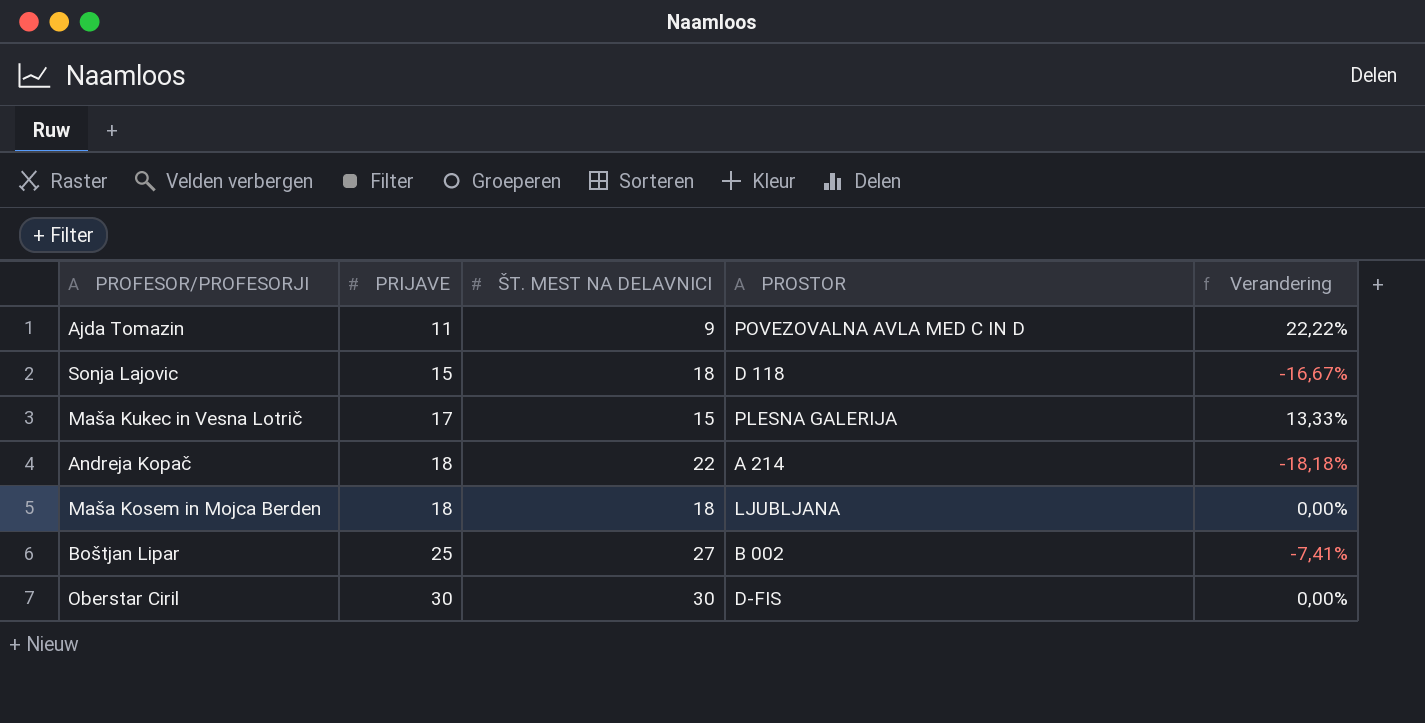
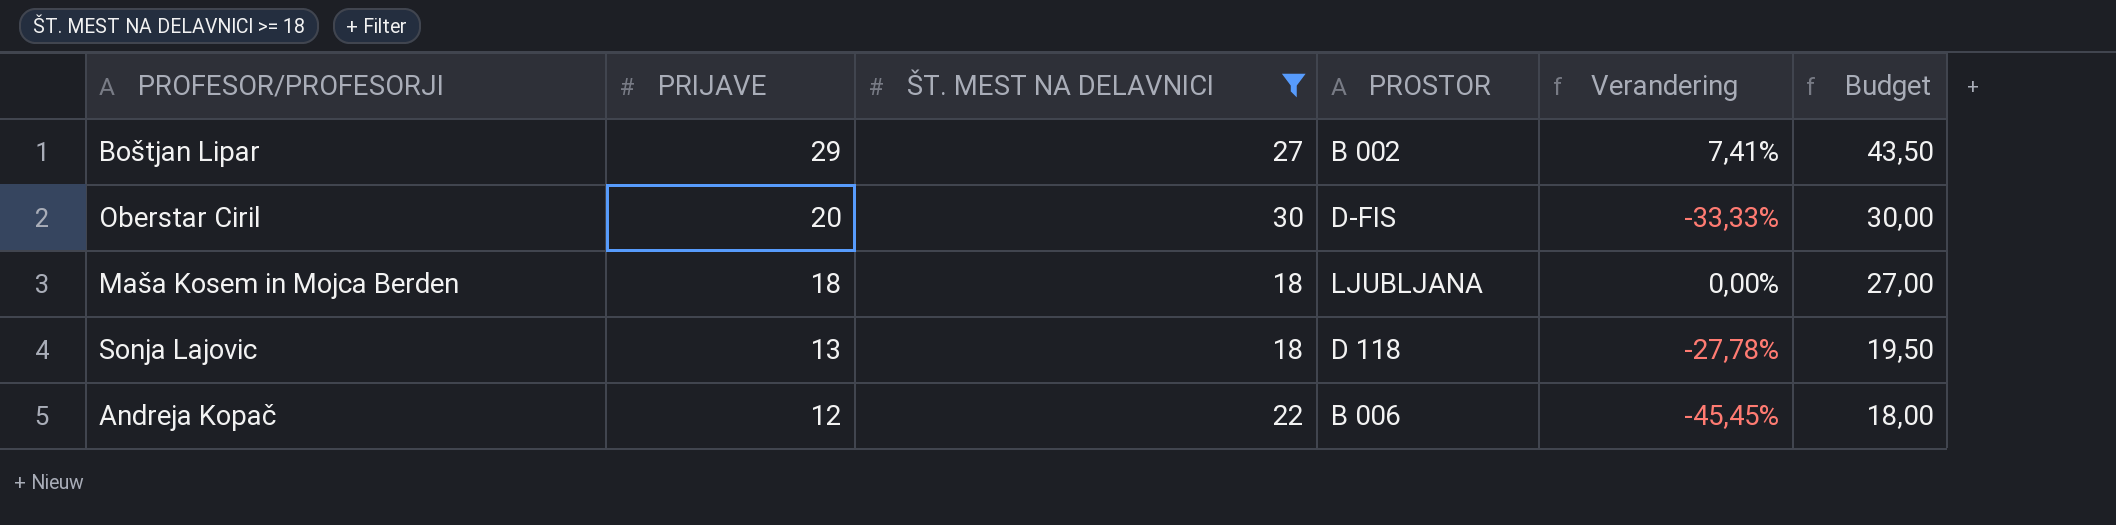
filter: none -> ŠT. MEST NA DELAVNICI >= 18
row order: PRIJAVE ascending -> PRIJAVE descending
column Budget | formula: none -> [PRIJAVE] * 1,5
Boštjan Lipar | PRIJAVE: 25 -> 29
Boštjan Lipar | Verandering: -7,41% -> 7,41%
Oberstar Ciril | PRIJAVE: 30 -> 20
Oberstar Ciril | Verandering: 0,00% -> -33,33%
Sonja Lajovic | PRIJAVE: 15 -> 13
Sonja Lajovic | Verandering: -16,67% -> -27,78%
Andreja Kopač | PRIJAVE: 18 -> 12
Andreja Kopač | PROSTOR: A 214 -> B 006
Andreja Kopač | Verandering: -18,18% -> -45,45%

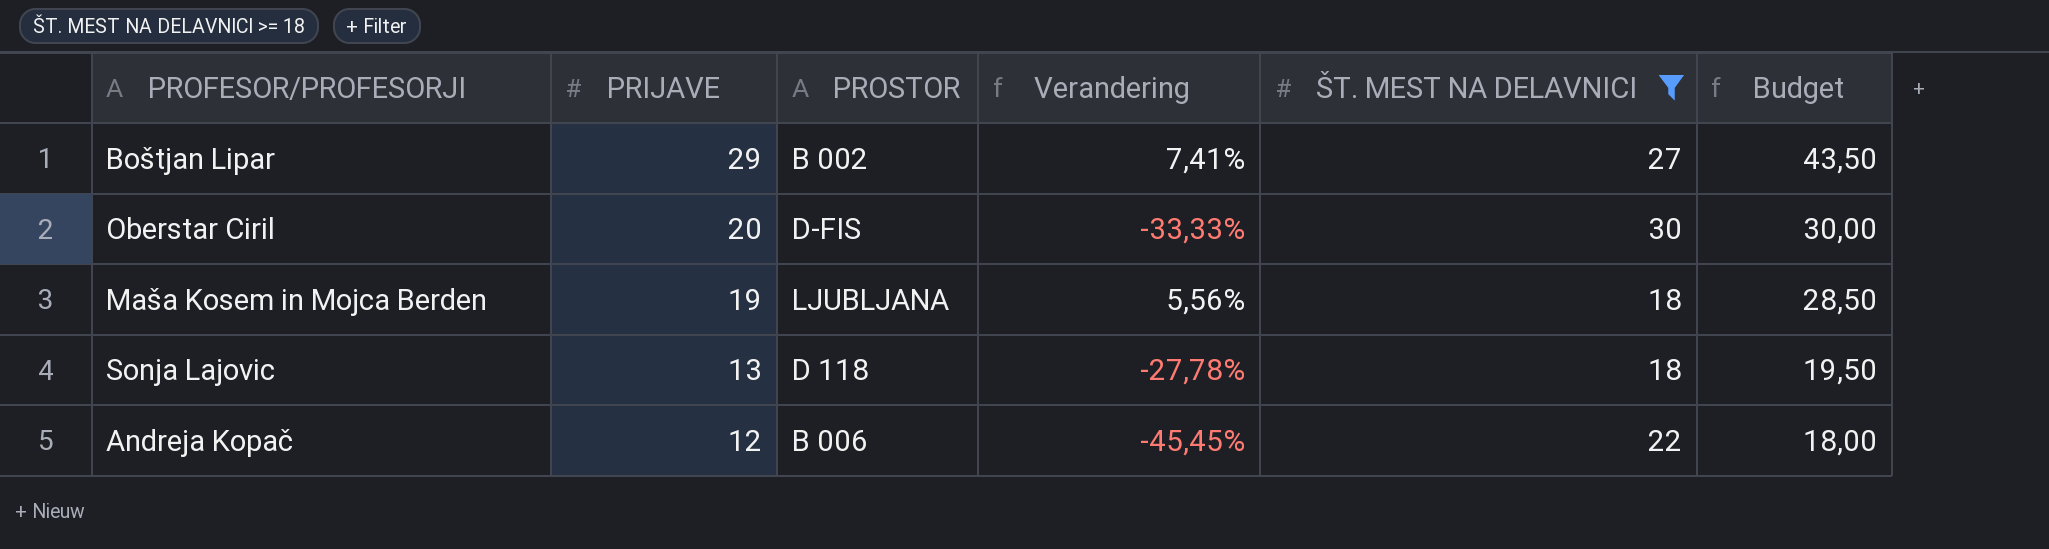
column ŠT. MEST NA DELAVNICI | position: 3 -> 5
Maša Kosem in Mojca Berden | PRIJAVE: 18 -> 19
Maša Kosem in Mojca Berden | Verandering: 0,00% -> 5,56%
Maša Kosem in Mojca Berden | Budget: 27,00 -> 28,50

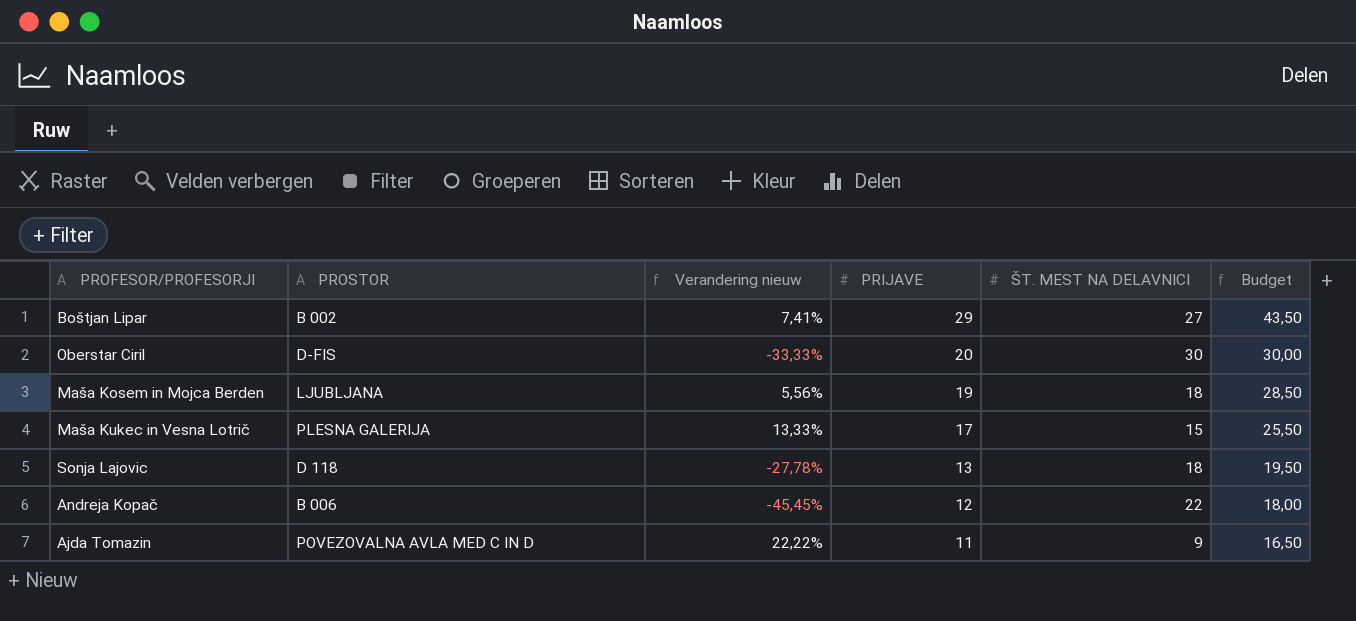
filter: ŠT. MEST NA DELAVNICI >= 18 -> none
column name: Verandering -> Verandering nieuw
column PRIJAVE | position: 2 -> 4

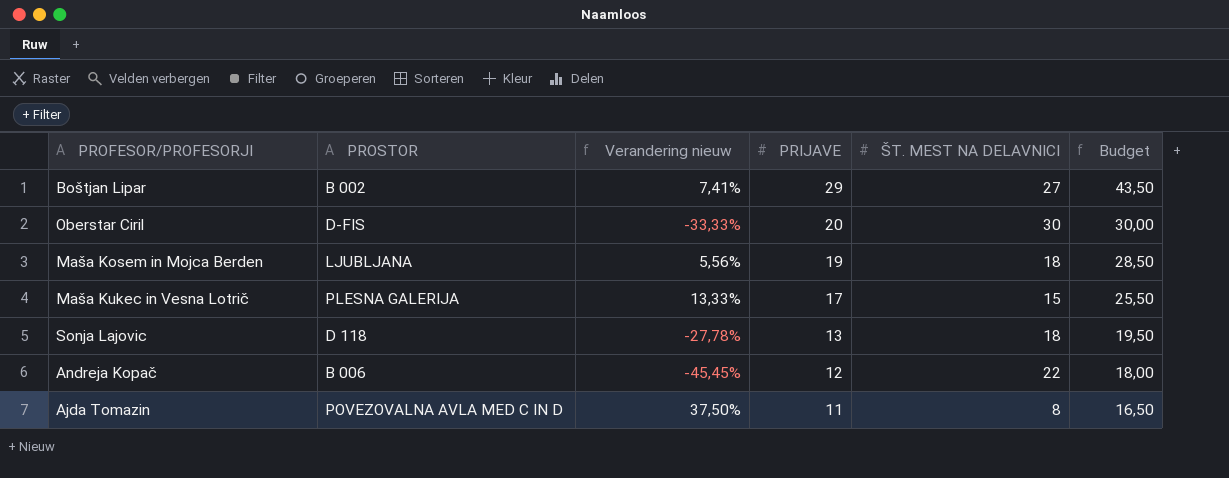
Ajda Tomazin | Verandering nieuw: 22,22% -> 37,50%
Ajda Tomazin | ŠT. MEST NA DELAVNICI: 9 -> 8

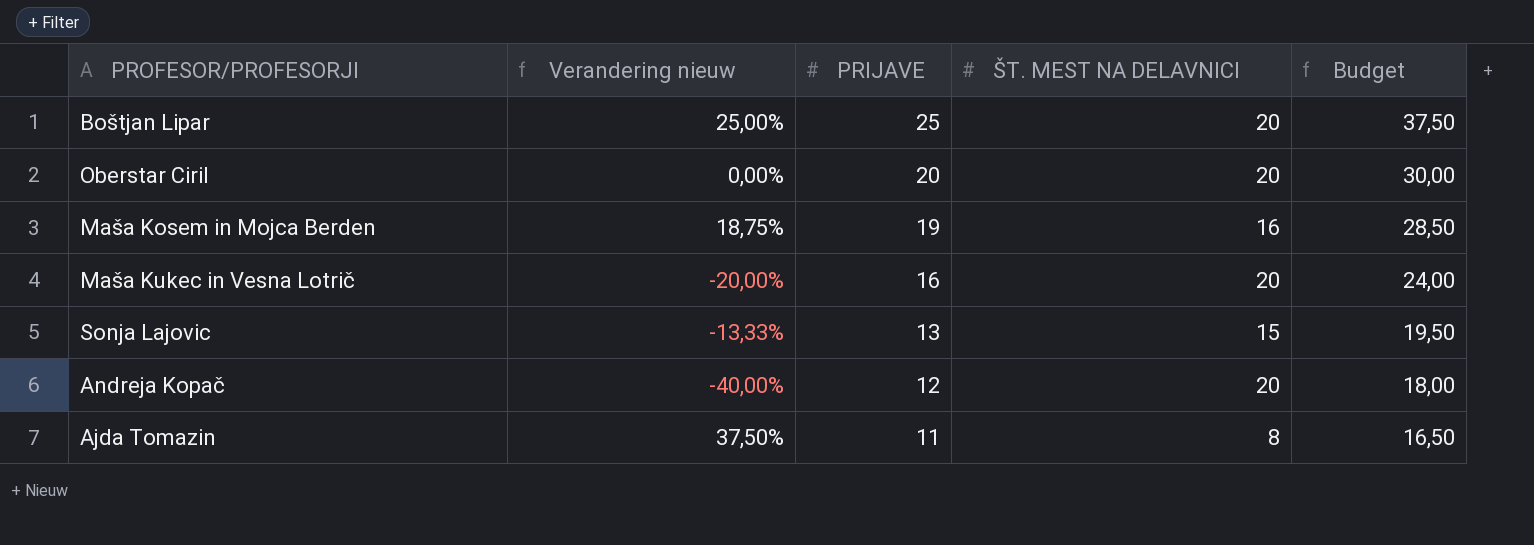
column PROSTOR | position: 2 -> none
Boštjan Lipar | Verandering nieuw: 7,41% -> 25,00%
Boštjan Lipar | PRIJAVE: 29 -> 25
Boštjan Lipar | ŠT. MEST NA DELAVNICI: 27 -> 20
Boštjan Lipar | Budget: 43,50 -> 37,50
Oberstar Ciril | Verandering nieuw: -33,33% -> 0,00%
Oberstar Ciril | ŠT. MEST NA DELAVNICI: 30 -> 20
Maša Kosem in Mojca Berden | Verandering nieuw: 5,56% -> 18,75%
Maša Kosem in Mojca Berden | ŠT. MEST NA DELAVNICI: 18 -> 16
Maša Kukec in Vesna Lotrič | Verandering nieuw: 13,33% -> -20,00%
Maša Kukec in Vesna Lotrič | PRIJAVE: 17 -> 16
Maša Kukec in Vesna Lotrič | ŠT. MEST NA DELAVNICI: 15 -> 20
Maša Kukec in Vesna Lotrič | Budget: 25,50 -> 24,00
Sonja Lajovic | Verandering nieuw: -27,78% -> -13,33%
Sonja Lajovic | ŠT. MEST NA DELAVNICI: 18 -> 15
Andreja Kopač | Verandering nieuw: -45,45% -> -40,00%
Andreja Kopač | ŠT. MEST NA DELAVNICI: 22 -> 20

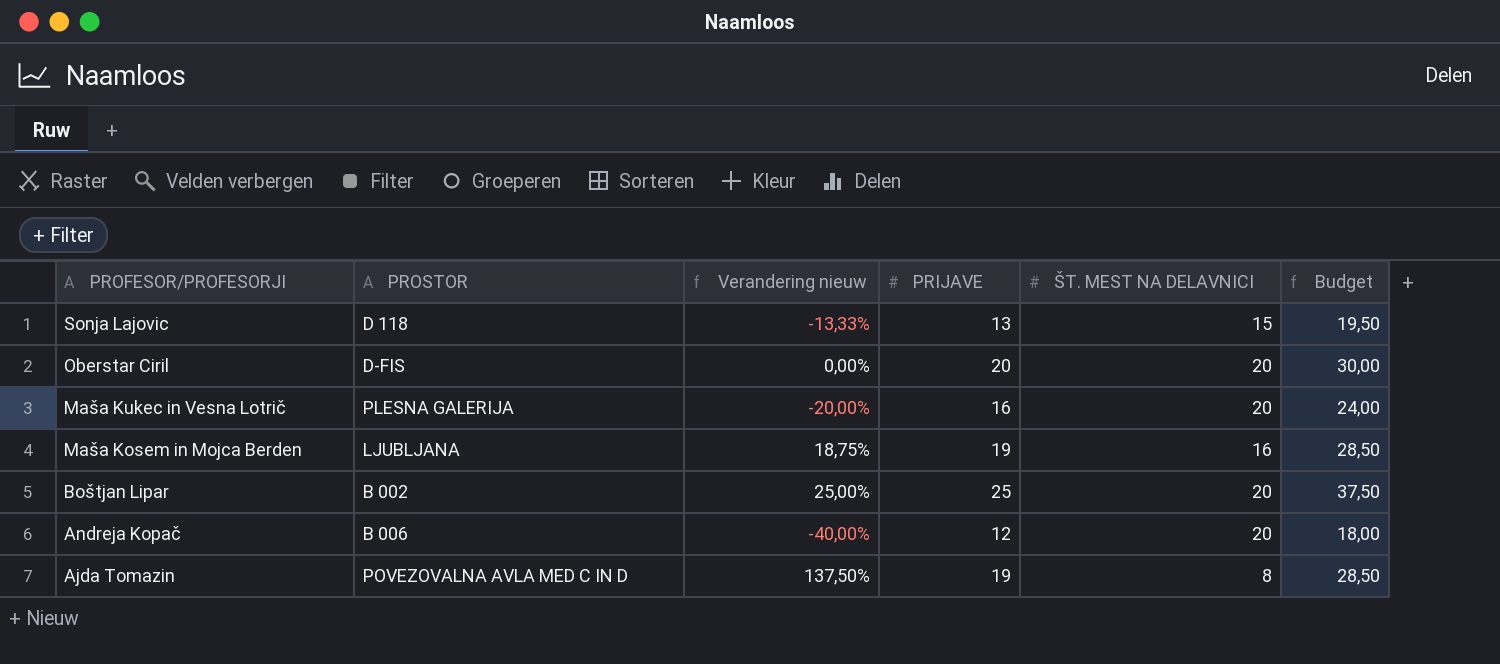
row order: PRIJAVE descending -> PROFESOR/PROFESORJI descending
column PROSTOR | position: none -> 2
Ajda Tomazin | Verandering nieuw: 37,50% -> 137,50%
Ajda Tomazin | PRIJAVE: 11 -> 19
Ajda Tomazin | Budget: 16,50 -> 28,50

